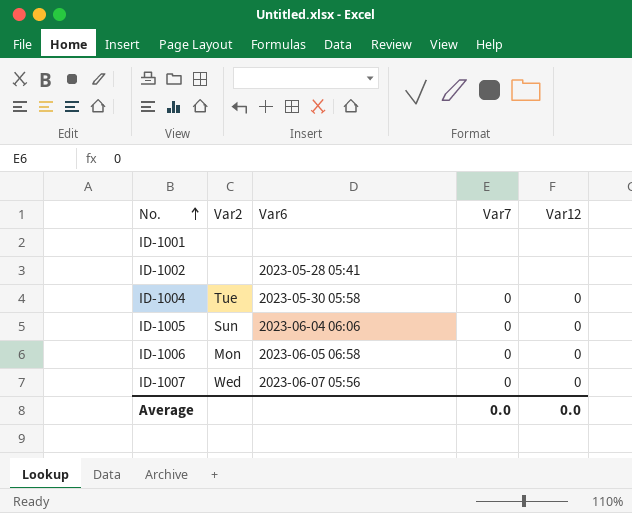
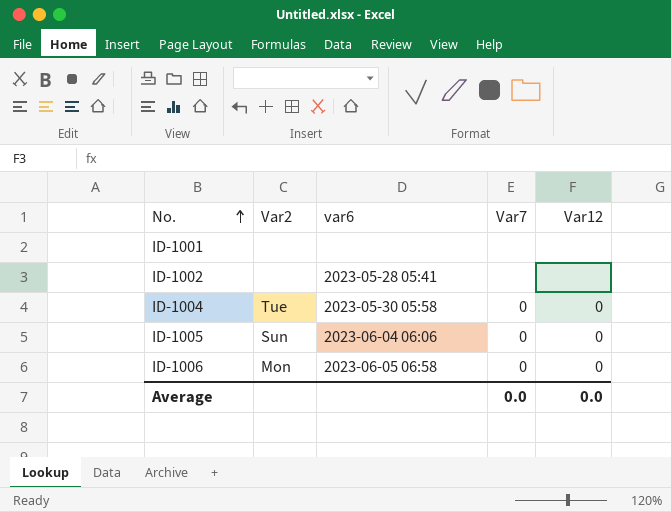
column name: Var6 -> var6
row ID-1007: Wed | 2023-06-07 05:56 | 0 | 0 -> none

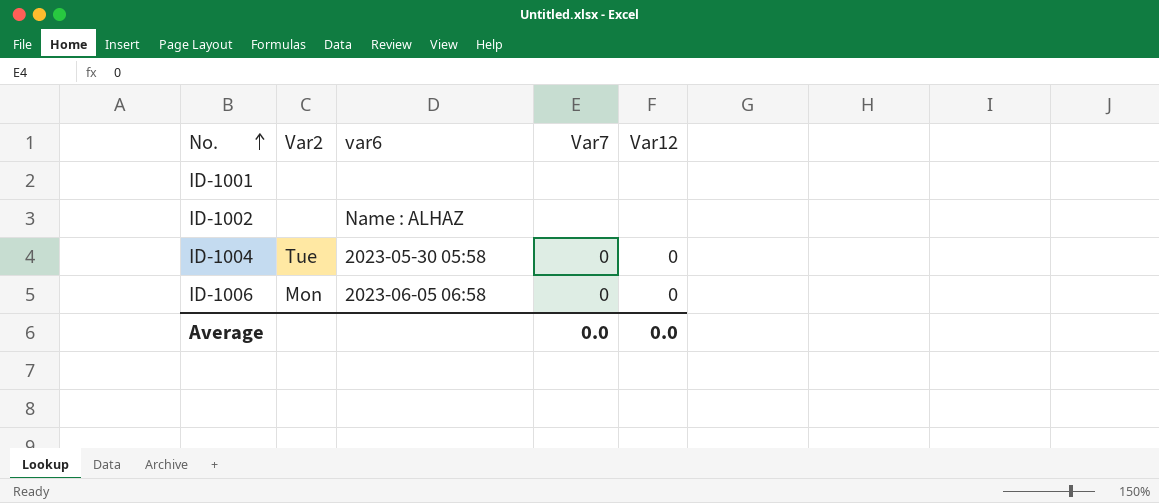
row ID-1005: Sun | 2023-06-04 06:06 | 0 | 0 -> none
ID-1002 | var6: 2023-05-28 05:41 -> Name : ALHAZ

